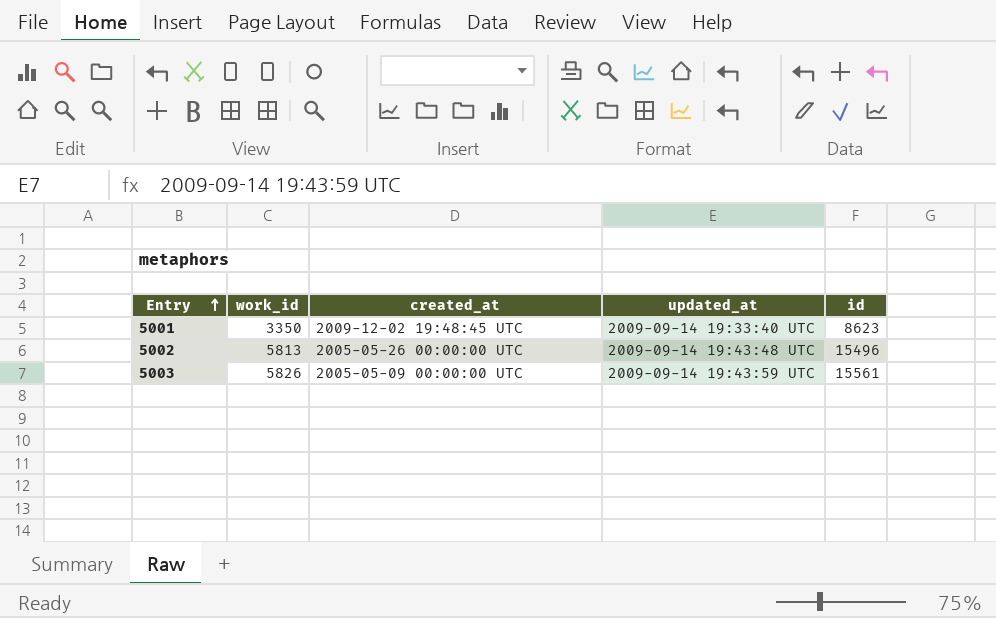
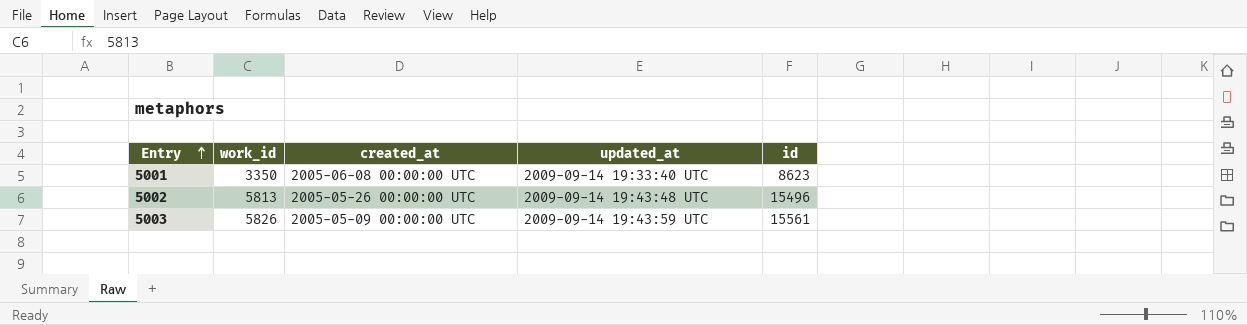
5001 | created_at: 2009-12-02 19:48:45 UTC -> 2005-06-08 00:00:00 UTC

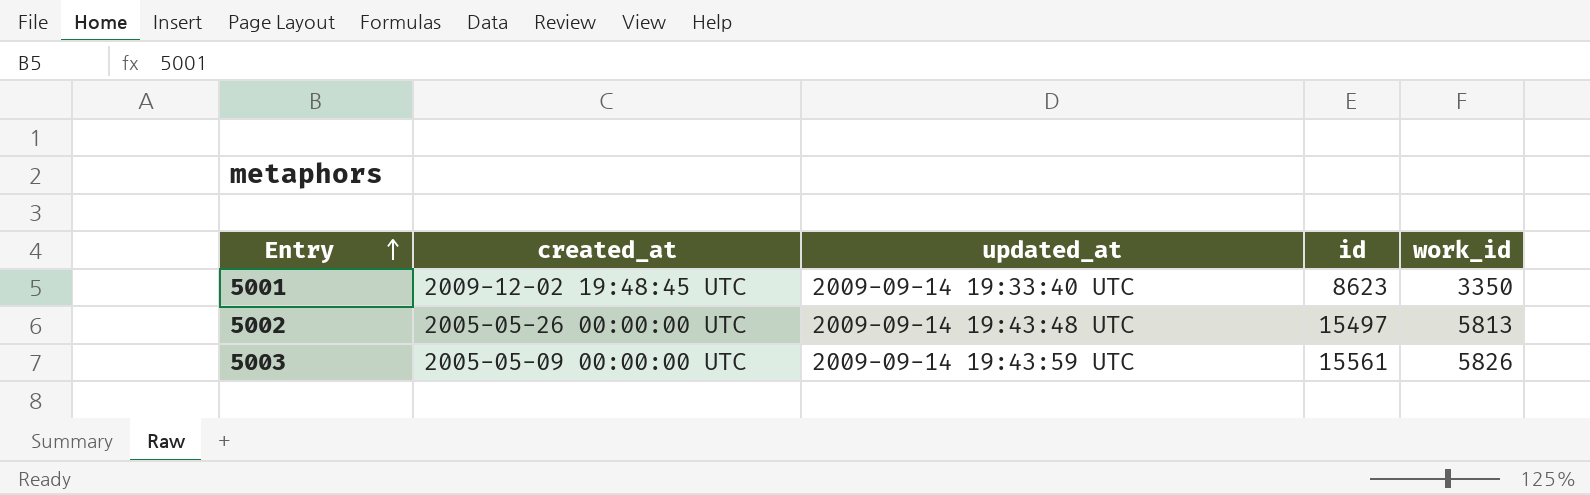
column work_id | position: 2 -> 5
5001 | created_at: 2005-06-08 00:00:00 UTC -> 2009-12-02 19:48:45 UTC
5002 | id: 15496 -> 15497

